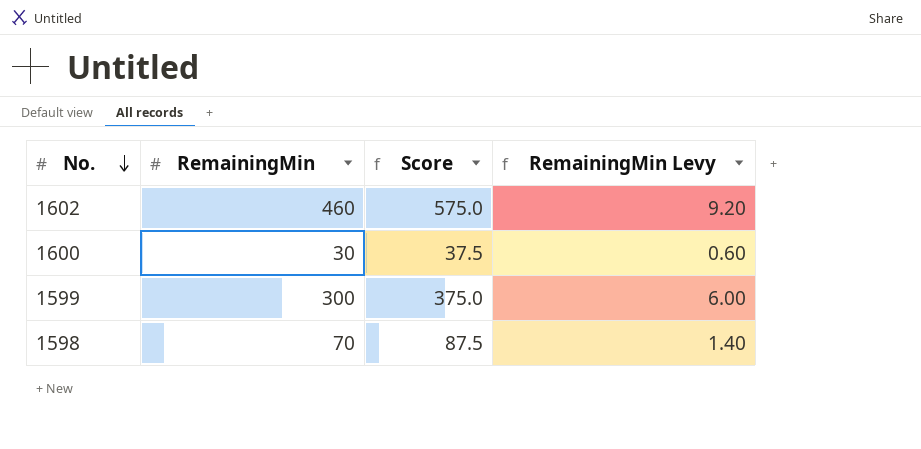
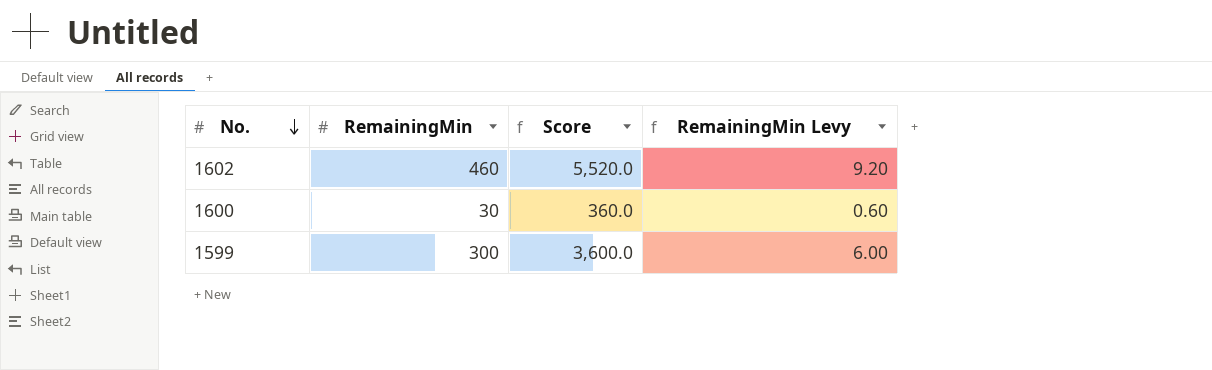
column Score | formula: [RemainingMin] * 1.25 -> [RemainingMin] * 12
row 1598: 70 | 87.5 | 1.40 -> none

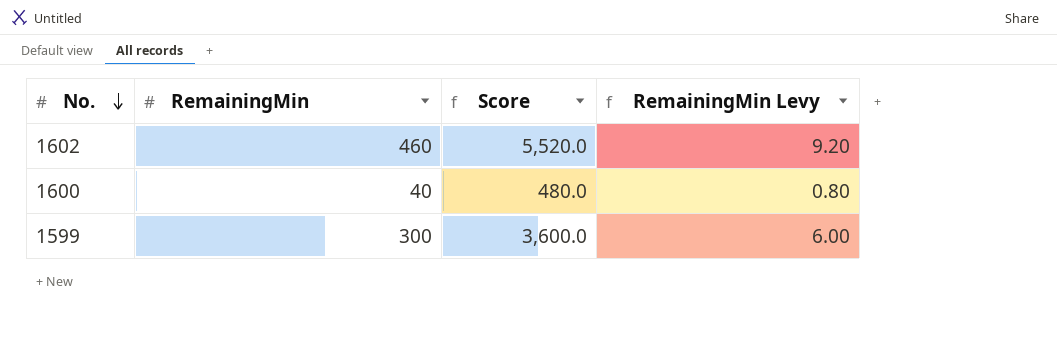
1600 | RemainingMin: 30 -> 40
1600 | Score: 360.0 -> 480.0
1600 | RemainingMin Levy: 0.60 -> 0.80

